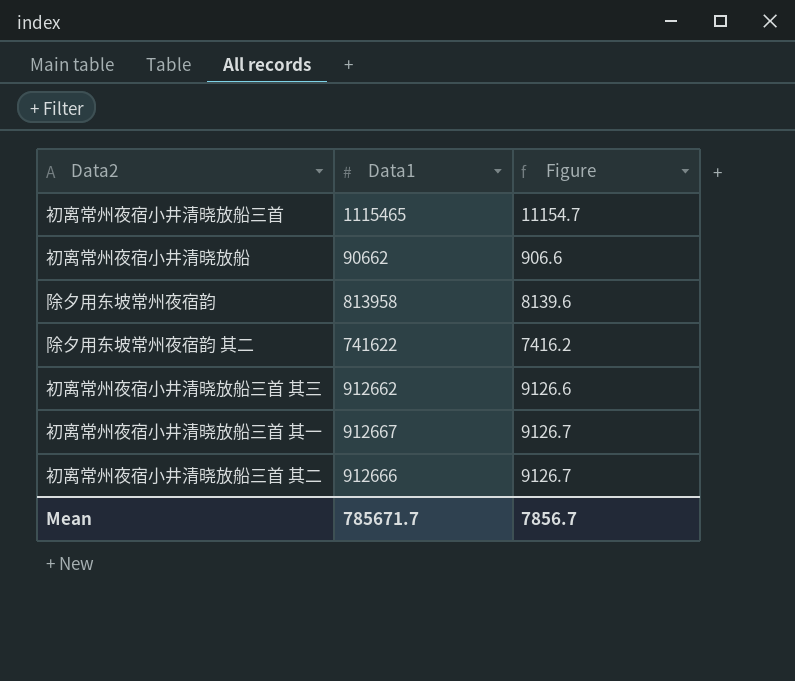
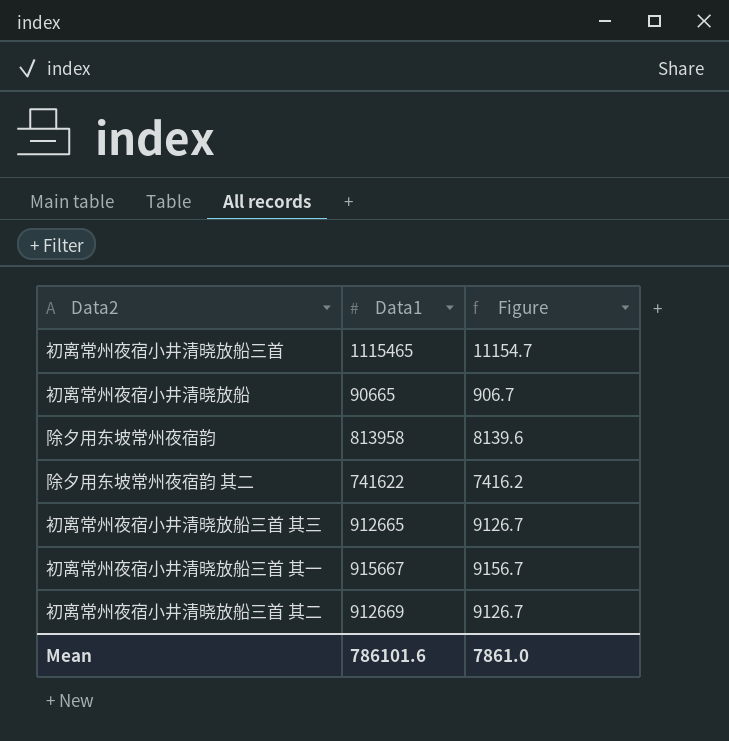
初离常州夜宿小井清晓放船 | Data1: 90662 -> 90665
初离常州夜宿小井清晓放船 | Figure: 906.6 -> 906.7
初离常州夜宿小井清晓放船三首 其三 | Data1: 912662 -> 912665
初离常州夜宿小井清晓放船三首 其三 | Figure: 9126.6 -> 9126.7
初离常州夜宿小井清晓放船三首 其一 | Data1: 912667 -> 915667
初离常州夜宿小井清晓放船三首 其一 | Figure: 9126.7 -> 9156.7
初离常州夜宿小井清晓放船三首 其二 | Data1: 912666 -> 912669
Mean | Data1: 785671.7 -> 786101.6
Mean | Figure: 7856.7 -> 7861.0

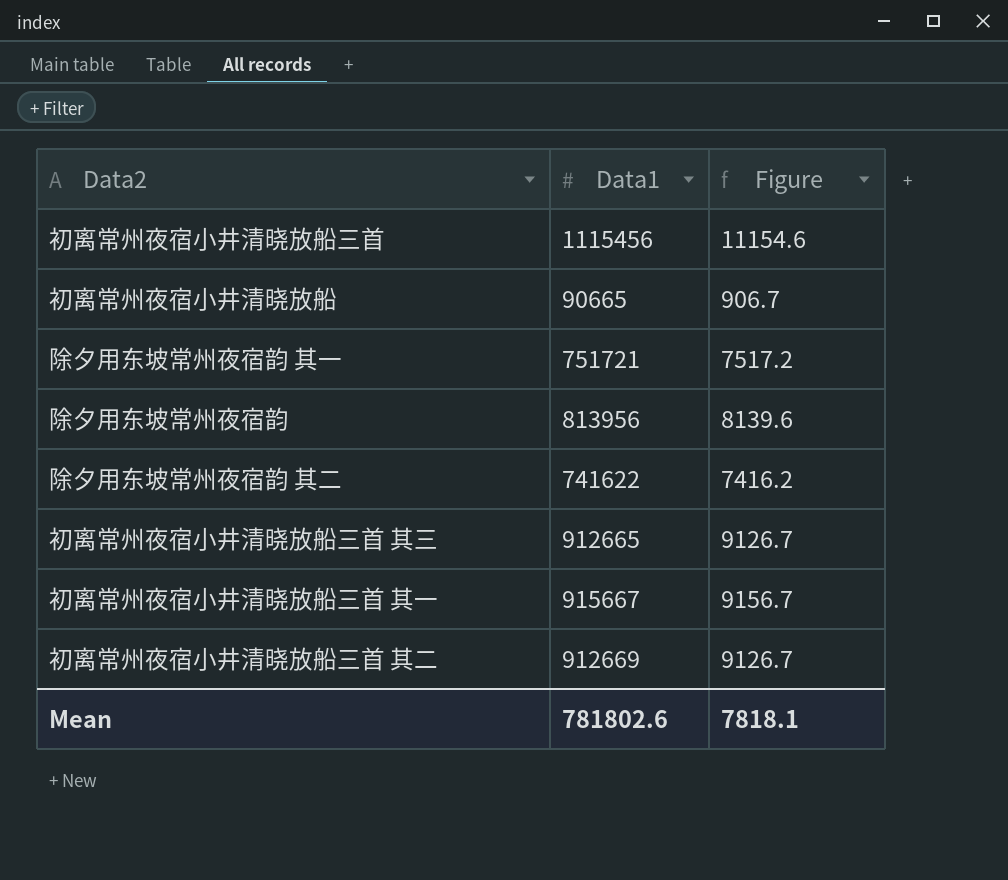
初离常州夜宿小井清晓放船三首 | Data1: 1115465 -> 1115456
初离常州夜宿小井清晓放船三首 | Figure: 11154.7 -> 11154.6
row 除夕用东坡常州夜宿韵 其一: none -> 751721 | 7517.2
除夕用东坡常州夜宿韵 | Data1: 813958 -> 813956
Mean | Data1: 786101.6 -> 781802.6
Mean | Figure: 7861.0 -> 7818.1

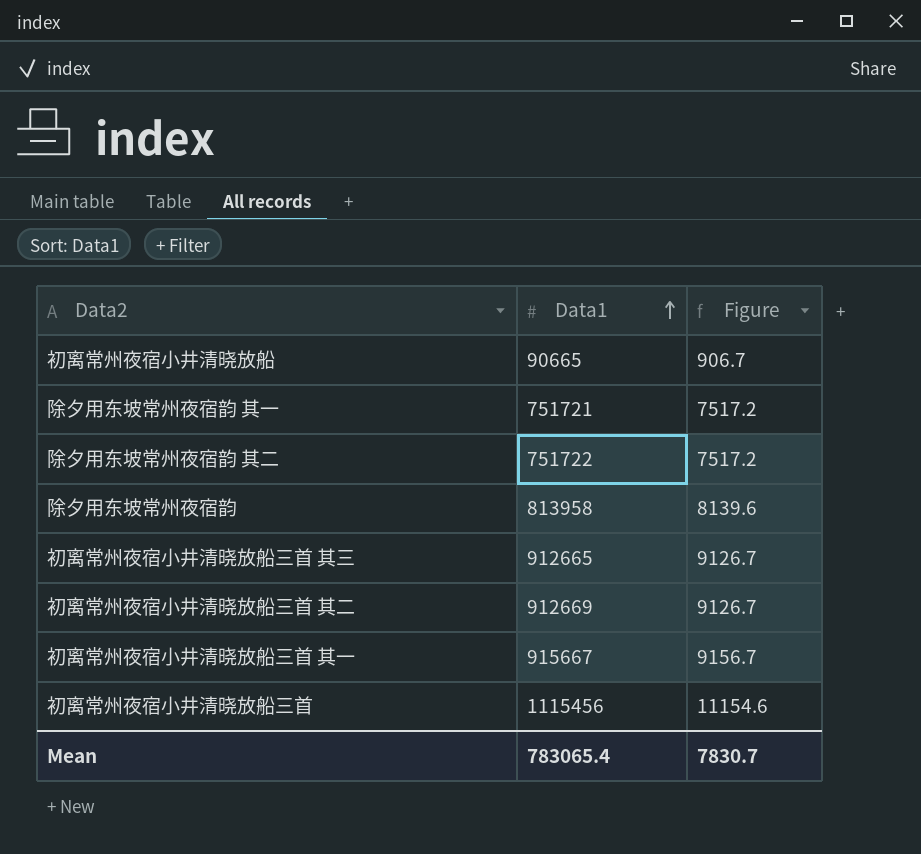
row order: none -> Data1 ascending
除夕用东坡常州夜宿韵 其二 | Data1: 741622 -> 751722
除夕用东坡常州夜宿韵 其二 | Figure: 7416.2 -> 7517.2
除夕用东坡常州夜宿韵 | Data1: 813956 -> 813958
Mean | Data1: 781802.6 -> 783065.4
Mean | Figure: 7818.1 -> 7830.7

